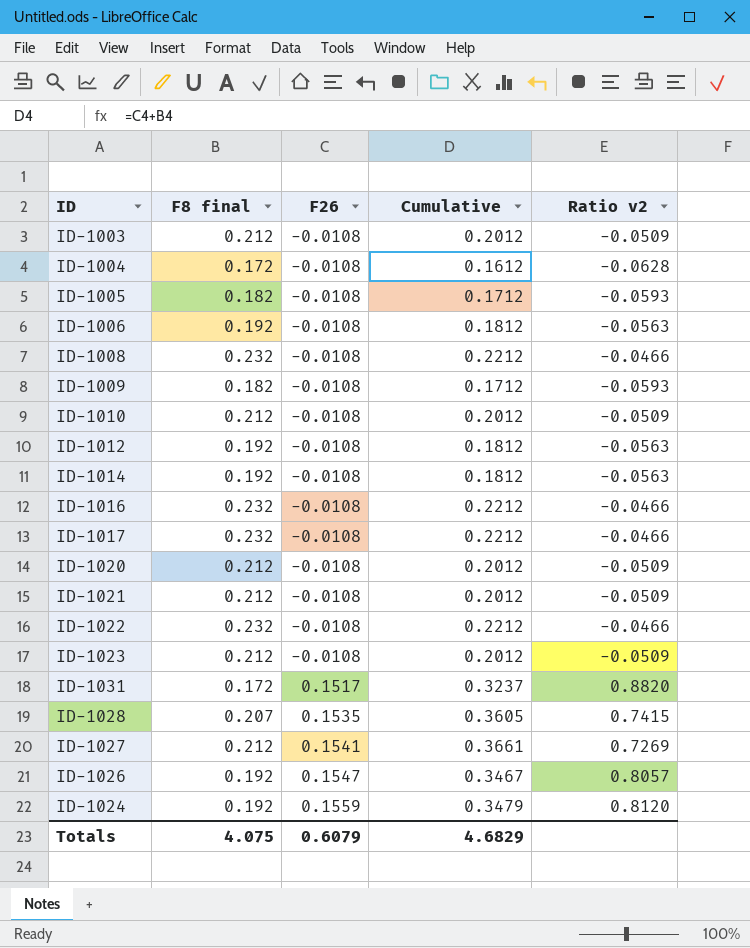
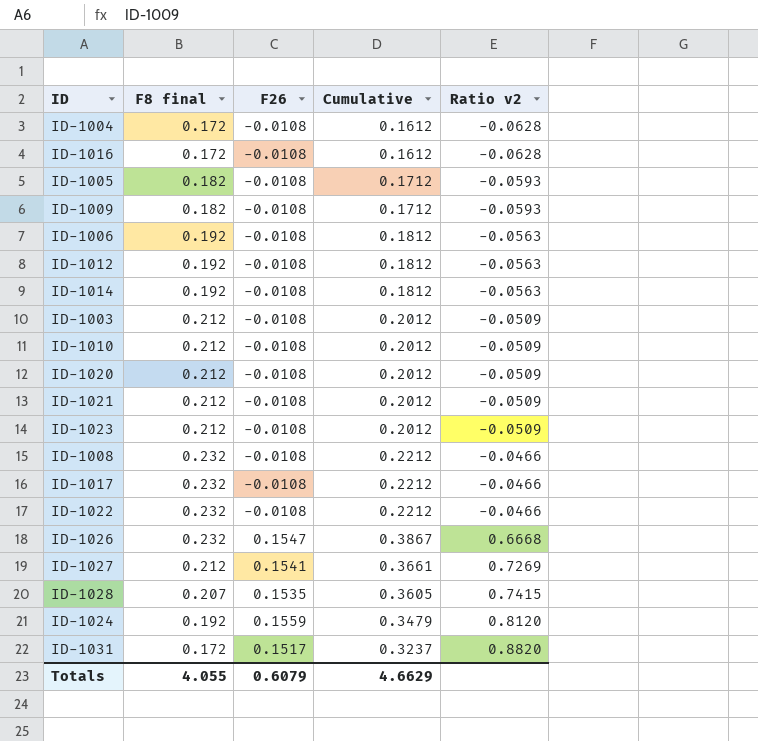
row order: F26 ascending -> Ratio v2 ascending
ID-1016 | F8 final: 0.232 -> 0.172
ID-1016 | Cumulative: 0.2212 -> 0.1612
ID-1016 | Ratio v2: -0.0466 -> -0.0628
ID-1026 | F8 final: 0.192 -> 0.232
ID-1026 | Cumulative: 0.3467 -> 0.3867
ID-1026 | Ratio v2: 0.8057 -> 0.6668
Totals | F8 final: 4.075 -> 4.055
Totals | Cumulative: 4.6829 -> 4.6629

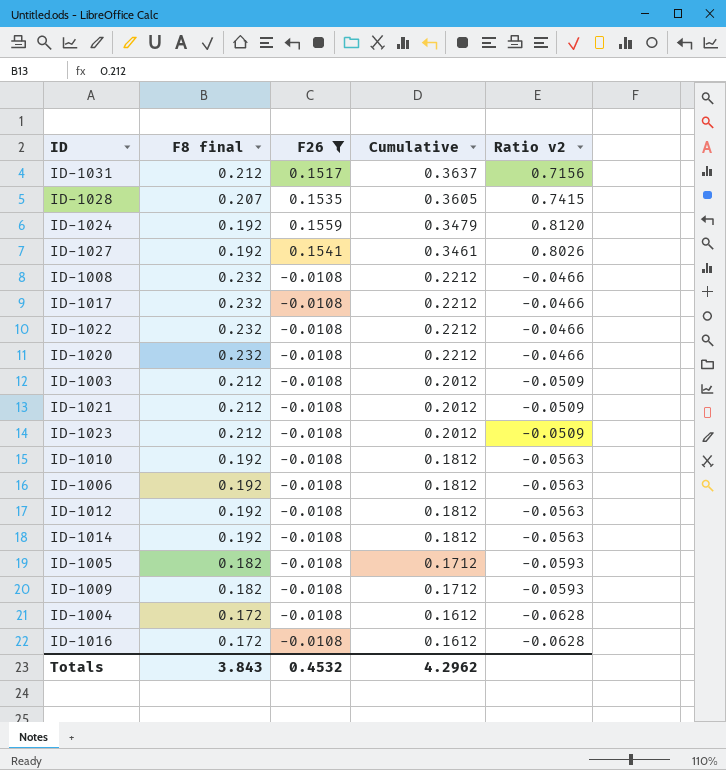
filter: none -> F26 != 0.1547
row order: Ratio v2 ascending -> Cumulative descending
ID-1031 | F8 final: 0.172 -> 0.212
ID-1031 | Cumulative: 0.3237 -> 0.3637
ID-1031 | Ratio v2: 0.8820 -> 0.7156
ID-1027 | F8 final: 0.212 -> 0.192
ID-1027 | Cumulative: 0.3661 -> 0.3461
ID-1027 | Ratio v2: 0.7269 -> 0.8026
ID-1020 | F8 final: 0.212 -> 0.232
ID-1020 | Cumulative: 0.2012 -> 0.2212
ID-1020 | Ratio v2: -0.0509 -> -0.0466
ID-1010 | F8 final: 0.212 -> 0.192
ID-1010 | Cumulative: 0.2012 -> 0.1812
ID-1010 | Ratio v2: -0.0509 -> -0.0563
Totals | F8 final: 4.055 -> 3.843
Totals | F26: 0.6079 -> 0.4532
Totals | Cumulative: 4.6629 -> 4.2962

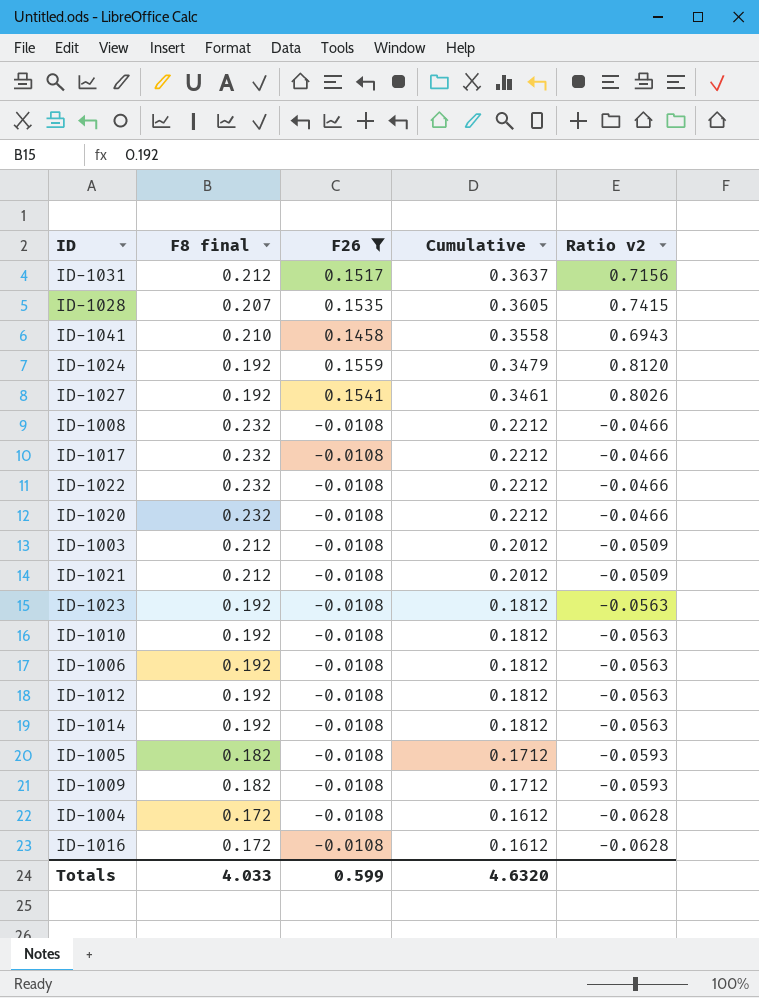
row ID-1041: none -> 0.210 | 0.1458 | 0.3558 | 0.6943
ID-1023 | F8 final: 0.212 -> 0.192
ID-1023 | Cumulative: 0.2012 -> 0.1812
ID-1023 | Ratio v2: -0.0509 -> -0.0563
Totals | F8 final: 3.843 -> 4.033
Totals | F26: 0.4532 -> 0.599
Totals | Cumulative: 4.2962 -> 4.6320

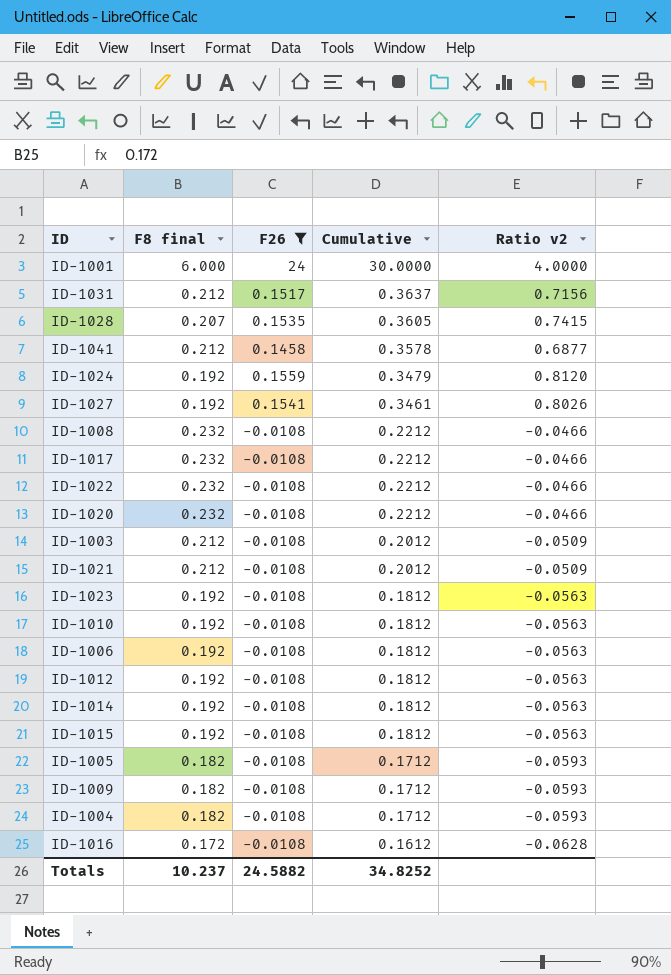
row ID-1001: none -> 6.000 | 24 | 30.0000 | 4.0000
ID-1041 | F8 final: 0.210 -> 0.212
ID-1041 | Cumulative: 0.3558 -> 0.3578
ID-1041 | Ratio v2: 0.6943 -> 0.6877
row ID-1015: none -> 0.192 | -0.0108 | 0.1812 | -0.0563
ID-1004 | F8 final: 0.172 -> 0.182
ID-1004 | Cumulative: 0.1612 -> 0.1712
ID-1004 | Ratio v2: -0.0628 -> -0.0593
Totals | F8 final: 4.033 -> 10.237
Totals | F26: 0.599 -> 24.5882
Totals | Cumulative: 4.6320 -> 34.8252

